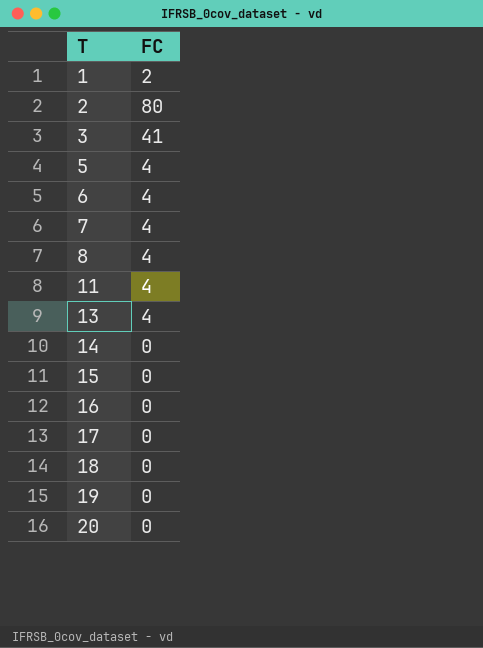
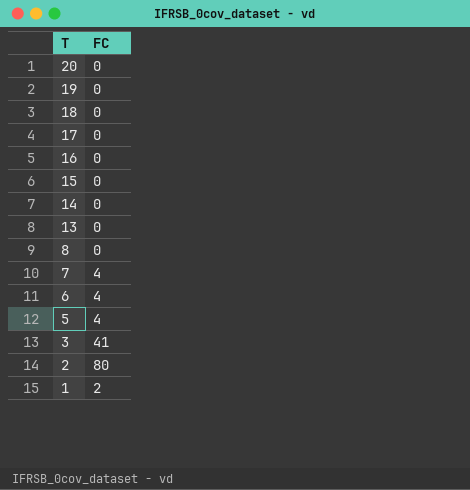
row order: T ascending -> T descending
row 11: 4 -> none
13 | FC: 4 -> 0
8 | FC: 4 -> 0

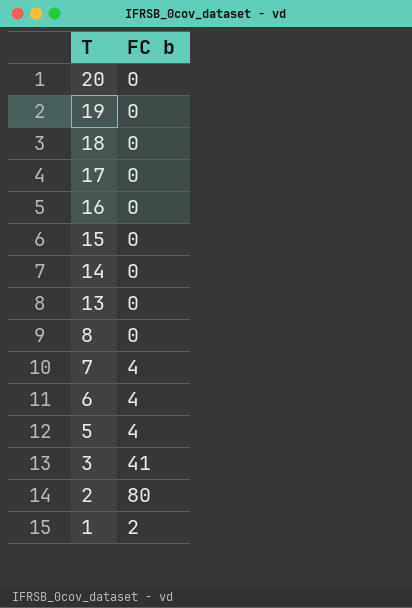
column name: FC -> FC b

